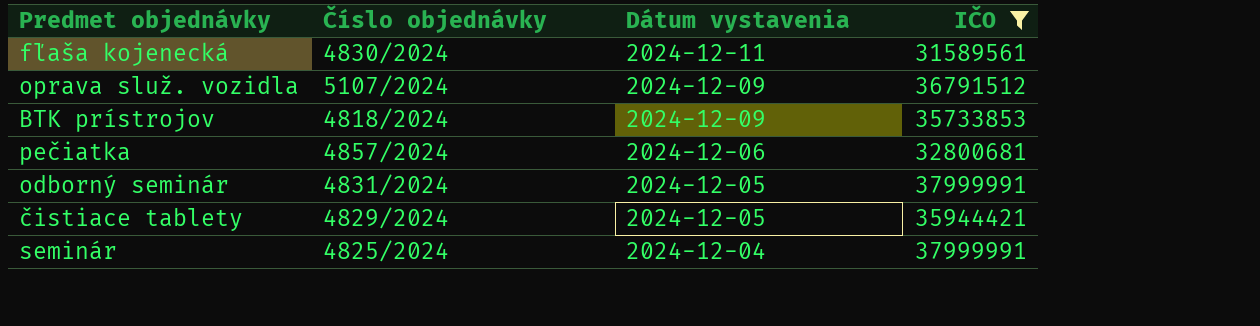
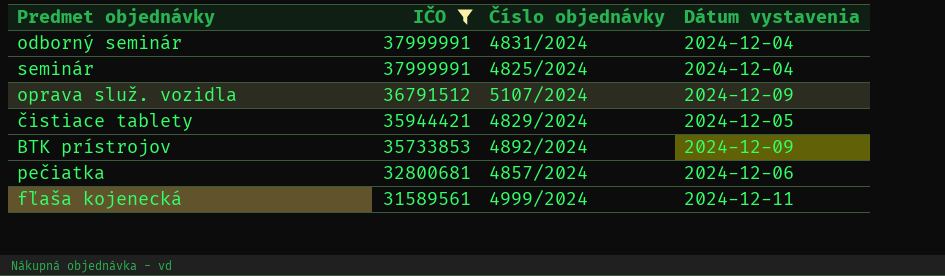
row order: Dátum vystavenia descending -> IČO descending
column IČO | position: 4 -> 2
odborný seminár | Dátum vystavenia: 2024-12-05 -> 2024-12-04
BTK prístrojov | Číslo objednávky: 4818/2024 -> 4892/2024
fľaša kojenecká | Číslo objednávky: 4830/2024 -> 4999/2024

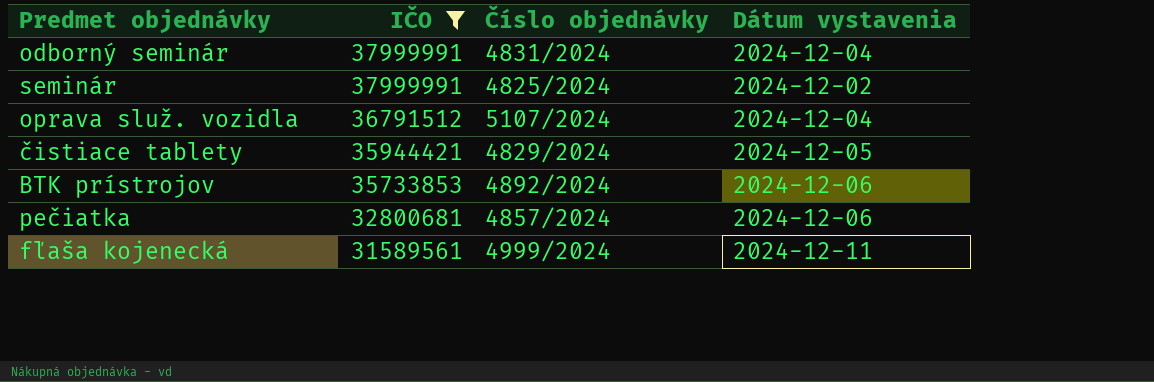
seminár | Dátum vystavenia: 2024-12-04 -> 2024-12-02
oprava služ. vozidla | Dátum vystavenia: 2024-12-09 -> 2024-12-04
BTK prístrojov | Dátum vystavenia: 2024-12-09 -> 2024-12-06

